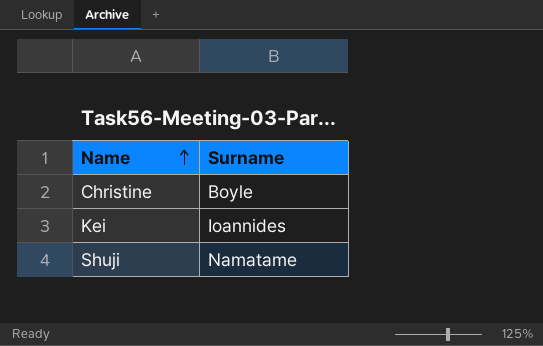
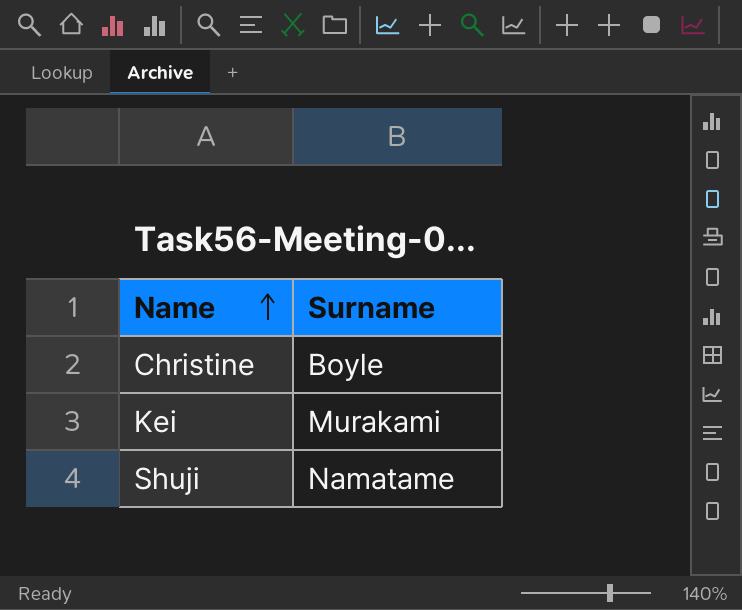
Kei | Surname: Ioannides -> Murakami

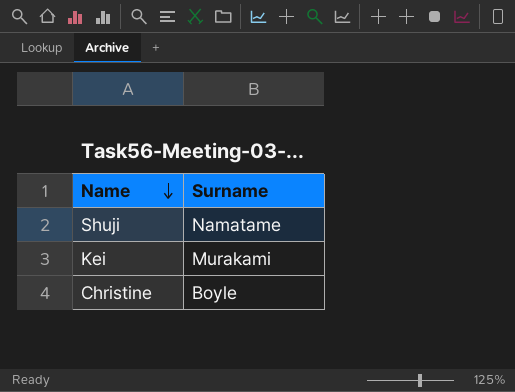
row order: Name ascending -> Name descending

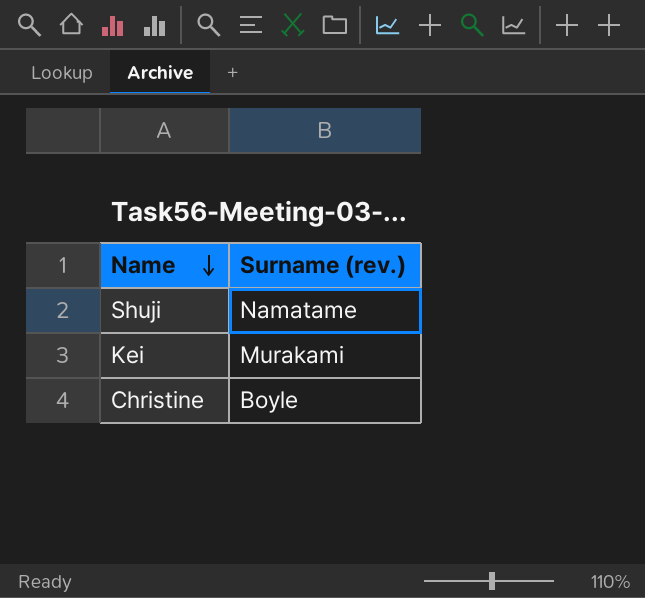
column name: Surname -> Surname (rev.)

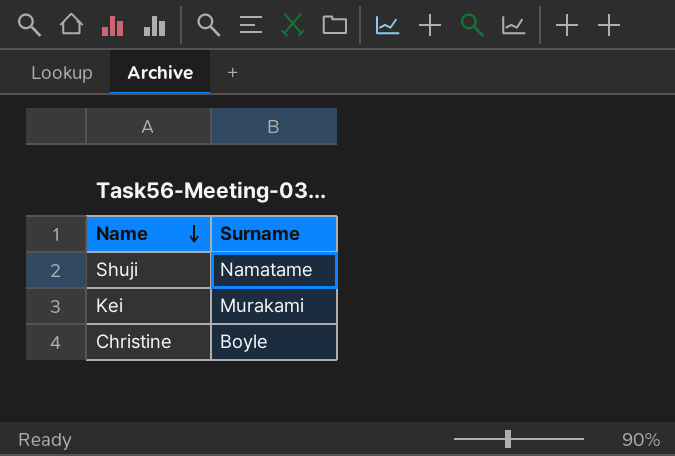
column name: Surname (rev.) -> Surname

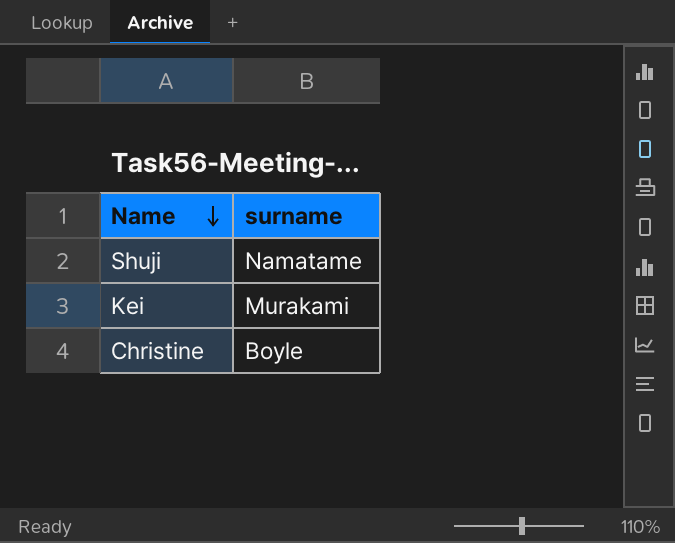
column name: Surname -> surname

